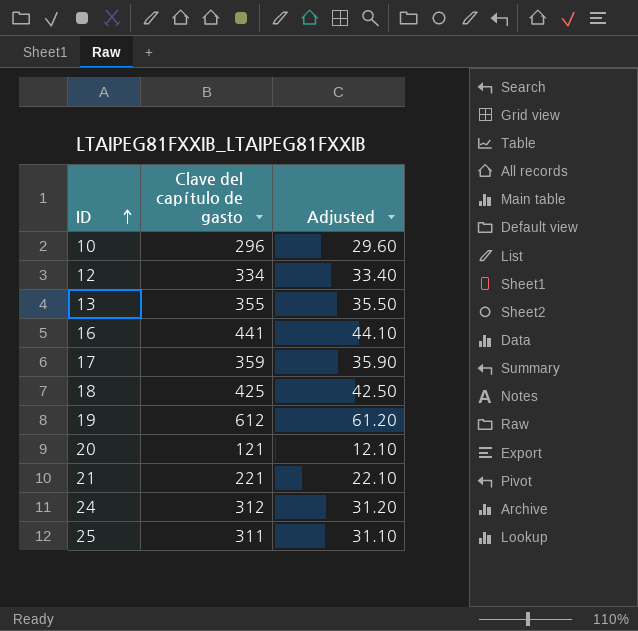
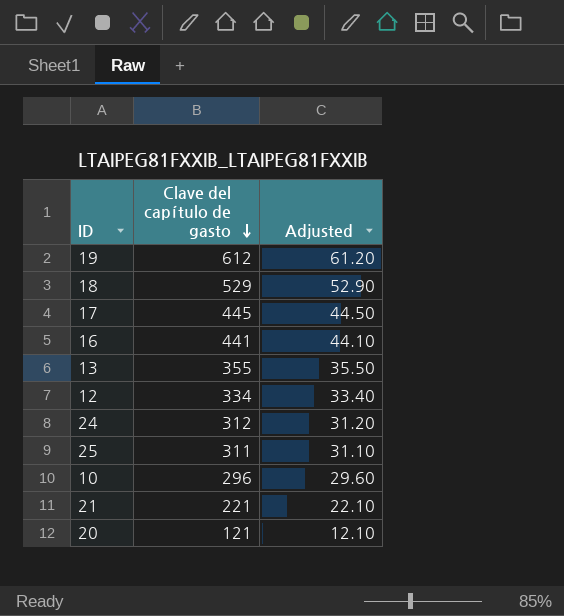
row order: ID ascending -> Clave del capítulo de gasto descending
18 | Clave del capítulo de gasto: 425 -> 529
18 | Adjusted: 42.50 -> 52.90
17 | Clave del capítulo de gasto: 359 -> 445
17 | Adjusted: 35.90 -> 44.50

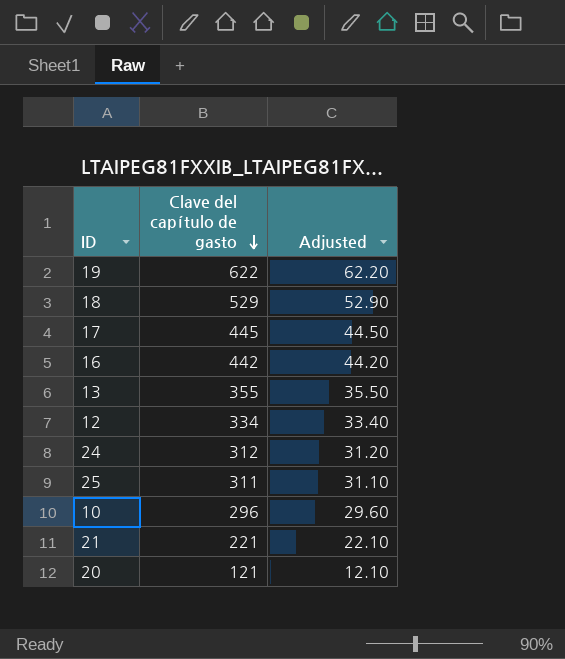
19 | Clave del capítulo de gasto: 612 -> 622
19 | Adjusted: 61.20 -> 62.20
16 | Clave del capítulo de gasto: 441 -> 442
16 | Adjusted: 44.10 -> 44.20

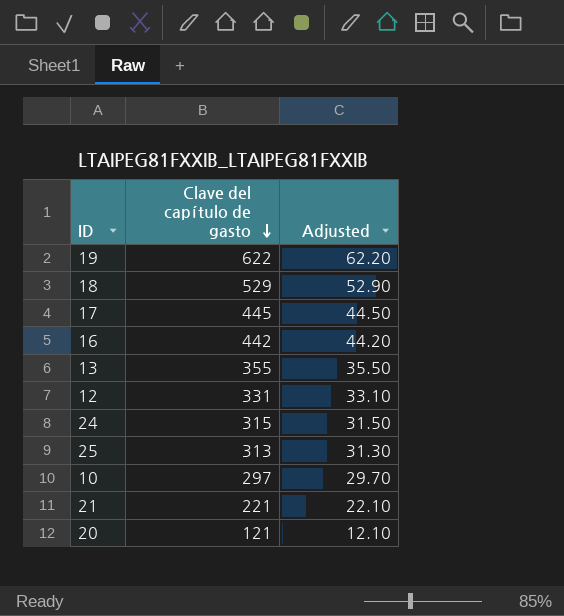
12 | Clave del capítulo de gasto: 334 -> 331
12 | Adjusted: 33.40 -> 33.10
24 | Clave del capítulo de gasto: 312 -> 315
24 | Adjusted: 31.20 -> 31.50
25 | Clave del capítulo de gasto: 311 -> 313
25 | Adjusted: 31.10 -> 31.30
10 | Clave del capítulo de gasto: 296 -> 297
10 | Adjusted: 29.60 -> 29.70

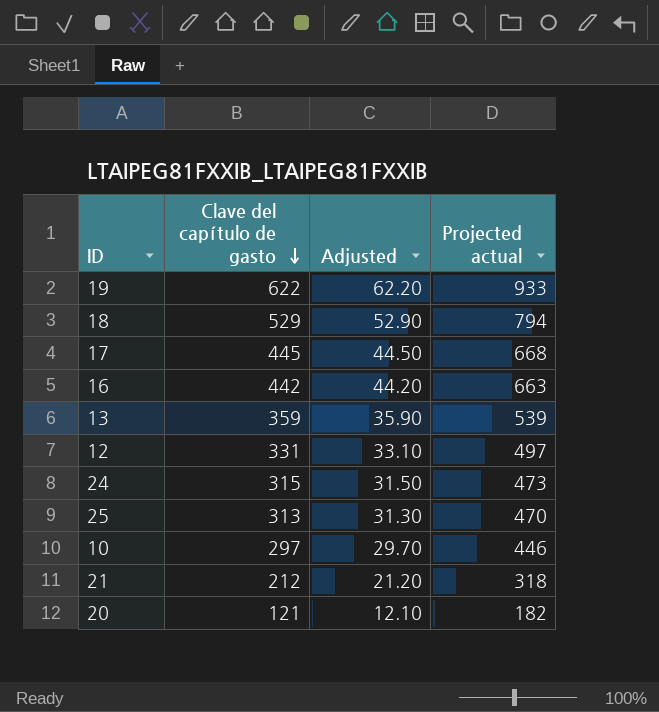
column Projected actual | formula: none -> [Clave del capítulo de gasto] * 1.5
13 | Clave del capítulo de gasto: 355 -> 359
13 | Adjusted: 35.50 -> 35.90
21 | Clave del capítulo de gasto: 221 -> 212
21 | Adjusted: 22.10 -> 21.20

